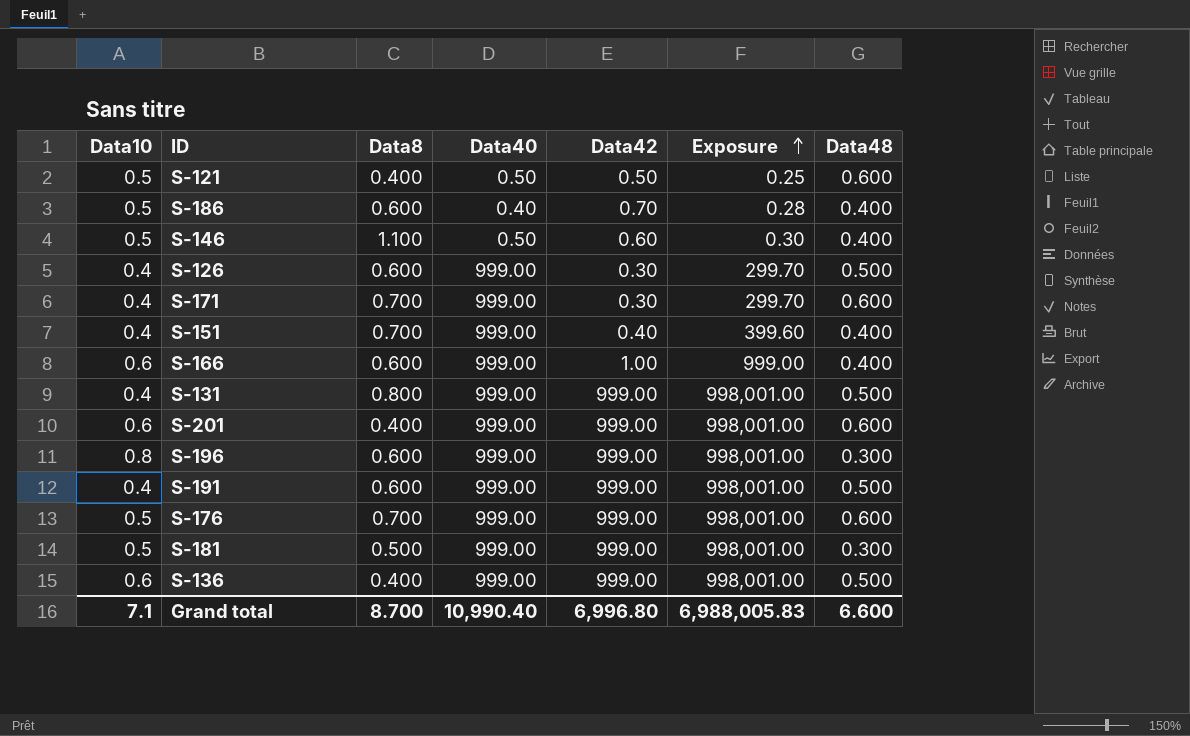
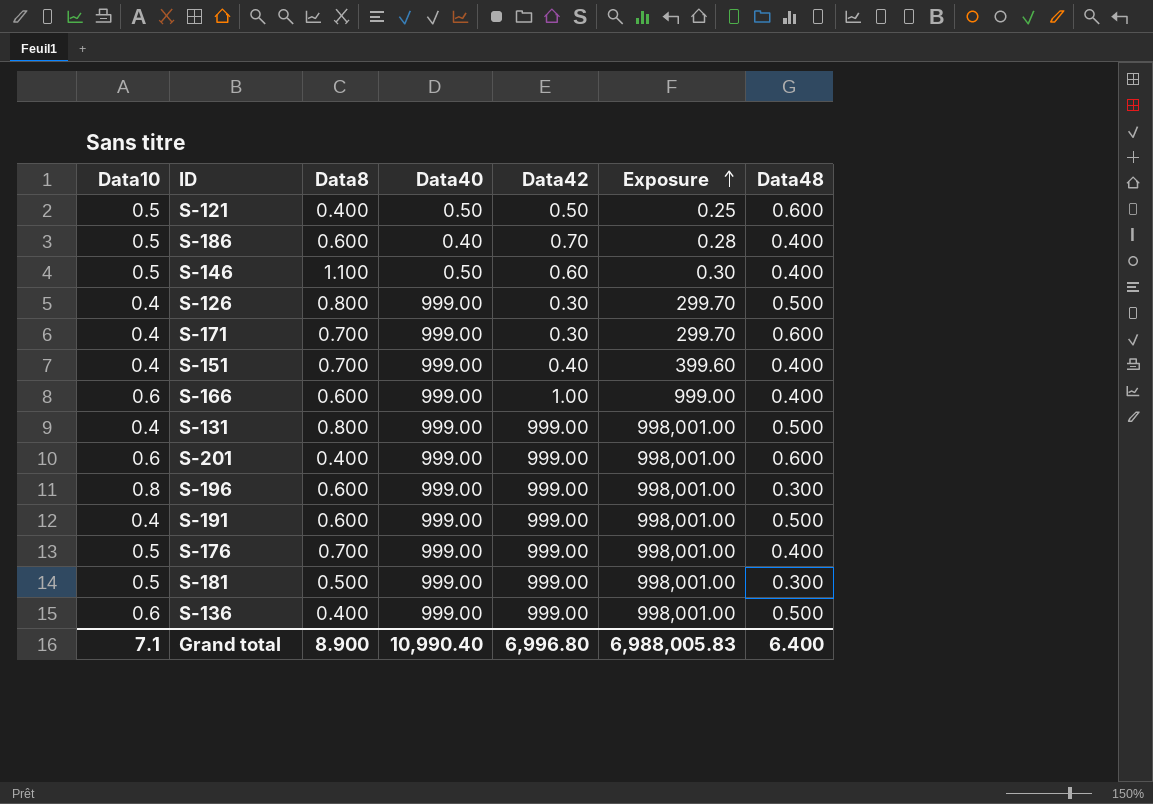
S-126 | Data8: 0.600 -> 0.800
S-176 | Data48: 0.600 -> 0.400
Grand total | Data8: 8.700 -> 8.900
Grand total | Data48: 6.600 -> 6.400

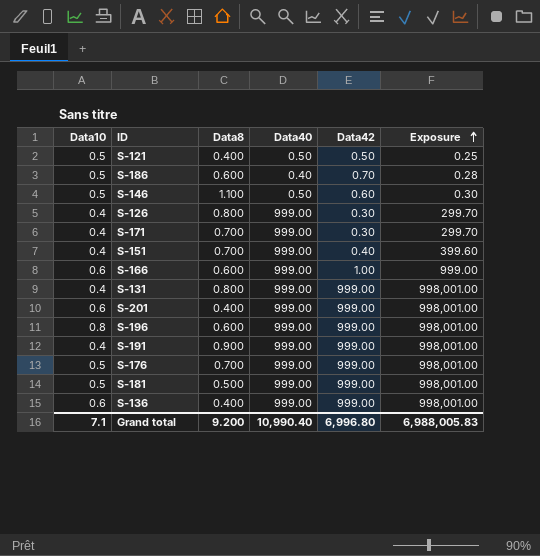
column Data48 | position: 7 -> none
S-191 | Data8: 0.600 -> 0.900
Grand total | Data8: 8.900 -> 9.200

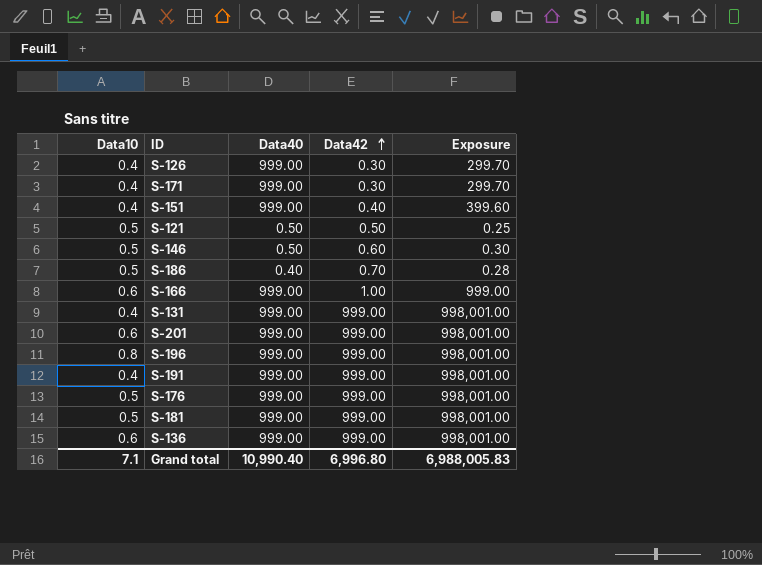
row order: Exposure ascending -> Data42 ascending
column Data8 | position: 3 -> none

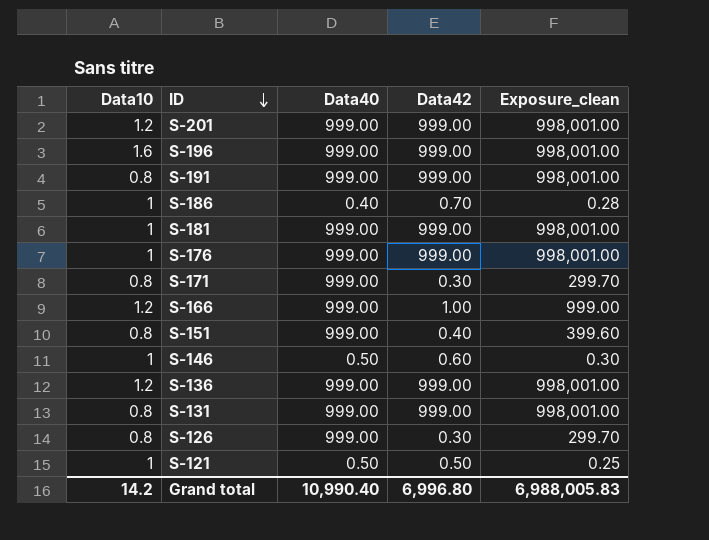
row order: Data42 ascending -> ID descending
column name: Exposure -> Exposure_clean
S-201 | Data10: 0.6 -> 1.2
S-196 | Data10: 0.8 -> 1.6
S-191 | Data10: 0.4 -> 0.8
S-186 | Data10: 0.5 -> 1
S-181 | Data10: 0.5 -> 1
S-176 | Data10: 0.5 -> 1
S-171 | Data10: 0.4 -> 0.8
S-166 | Data10: 0.6 -> 1.2
S-151 | Data10: 0.4 -> 0.8
S-146 | Data10: 0.5 -> 1
S-136 | Data10: 0.6 -> 1.2
S-131 | Data10: 0.4 -> 0.8
S-126 | Data10: 0.4 -> 0.8
S-121 | Data10: 0.5 -> 1
Grand total | Data10: 7.1 -> 14.2

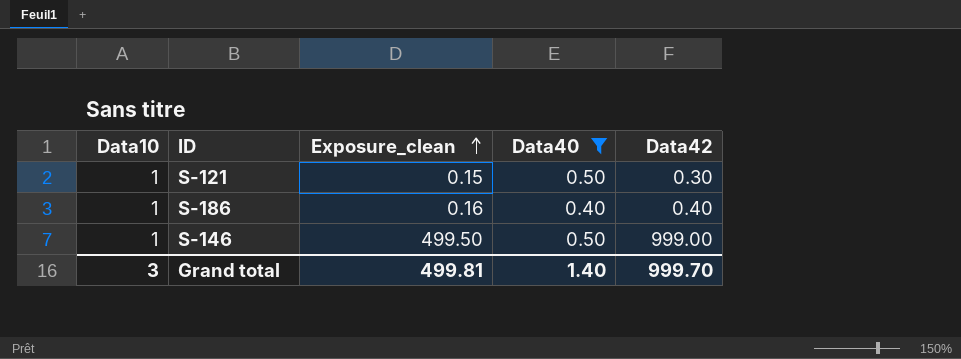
filter: none -> Data40 != 999.00
row order: ID descending -> Exposure_clean ascending
column Exposure_clean | position: 5 -> 3
S-121 | Exposure_clean: 0.25 -> 0.15
S-121 | Data42: 0.50 -> 0.30
S-186 | Exposure_clean: 0.28 -> 0.16
S-186 | Data42: 0.70 -> 0.40
S-146 | Exposure_clean: 0.30 -> 499.50
S-146 | Data42: 0.60 -> 999.00
Grand total | Data10: 14.2 -> 3
Grand total | Exposure_clean: 6,988,005.83 -> 499.81
Grand total | Data40: 10,990.40 -> 1.40
Grand total | Data42: 6,996.80 -> 999.70

